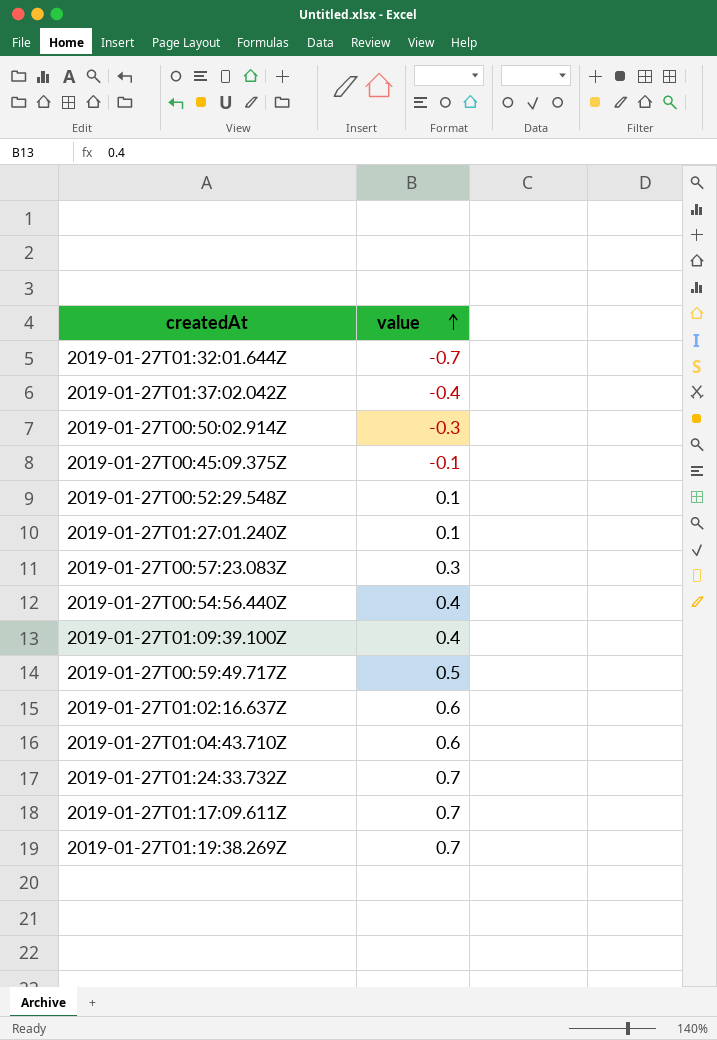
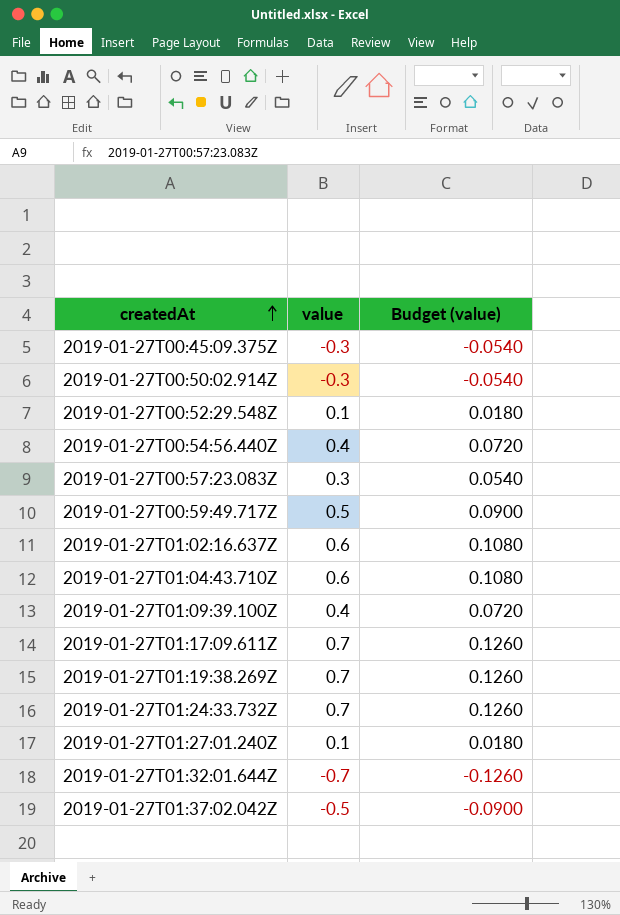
row order: value ascending -> createdAt ascending
column Budget (value) | formula: none -> [value] * 0.18
2019-01-27T00:45:09.375Z | value: -0.1 -> -0.3
2019-01-27T01:37:02.042Z | value: -0.4 -> -0.5

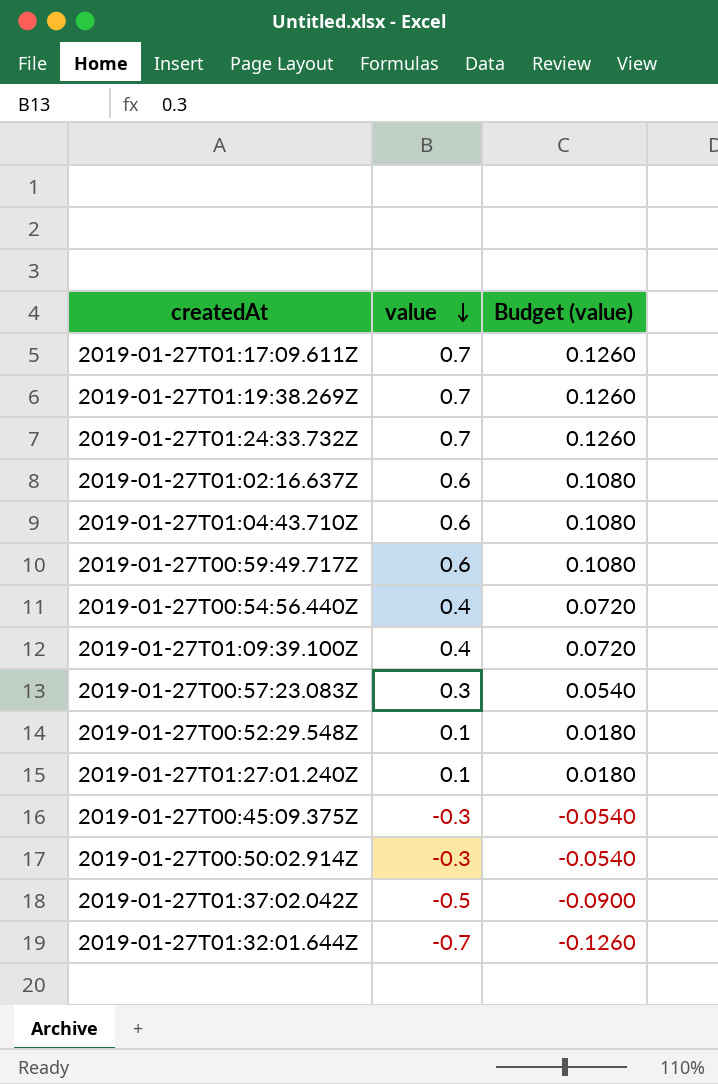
row order: createdAt ascending -> value descending
2019-01-27T00:59:49.717Z | value: 0.5 -> 0.6
2019-01-27T00:59:49.717Z | Budget (value): 0.0900 -> 0.1080

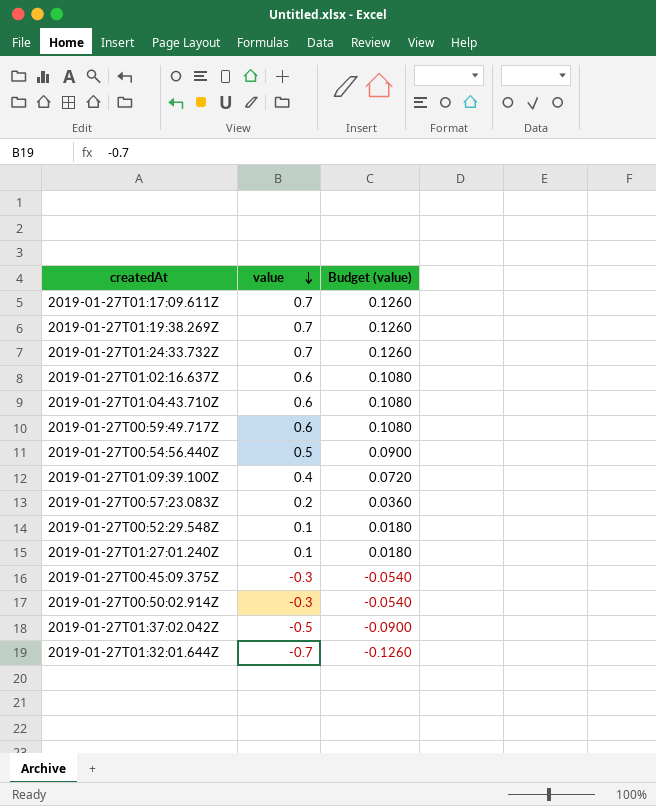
2019-01-27T00:54:56.440Z | value: 0.4 -> 0.5
2019-01-27T00:54:56.440Z | Budget (value): 0.0720 -> 0.0900
2019-01-27T00:57:23.083Z | value: 0.3 -> 0.2
2019-01-27T00:57:23.083Z | Budget (value): 0.0540 -> 0.0360

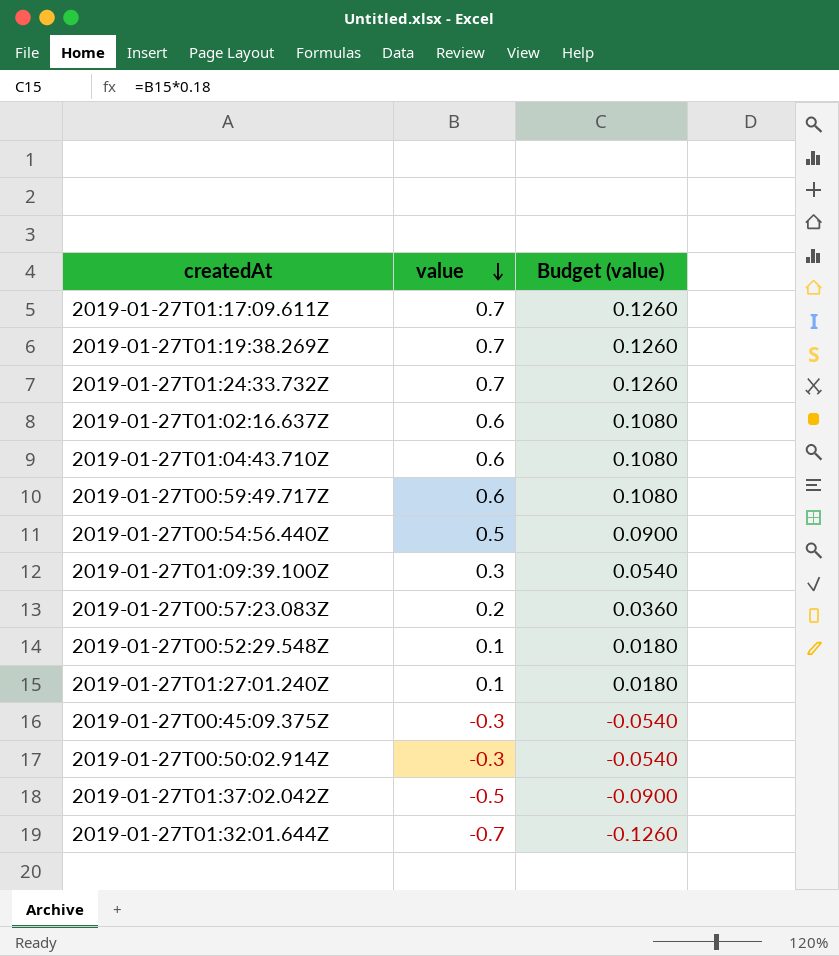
2019-01-27T01:09:39.100Z | value: 0.4 -> 0.3
2019-01-27T01:09:39.100Z | Budget (value): 0.0720 -> 0.0540

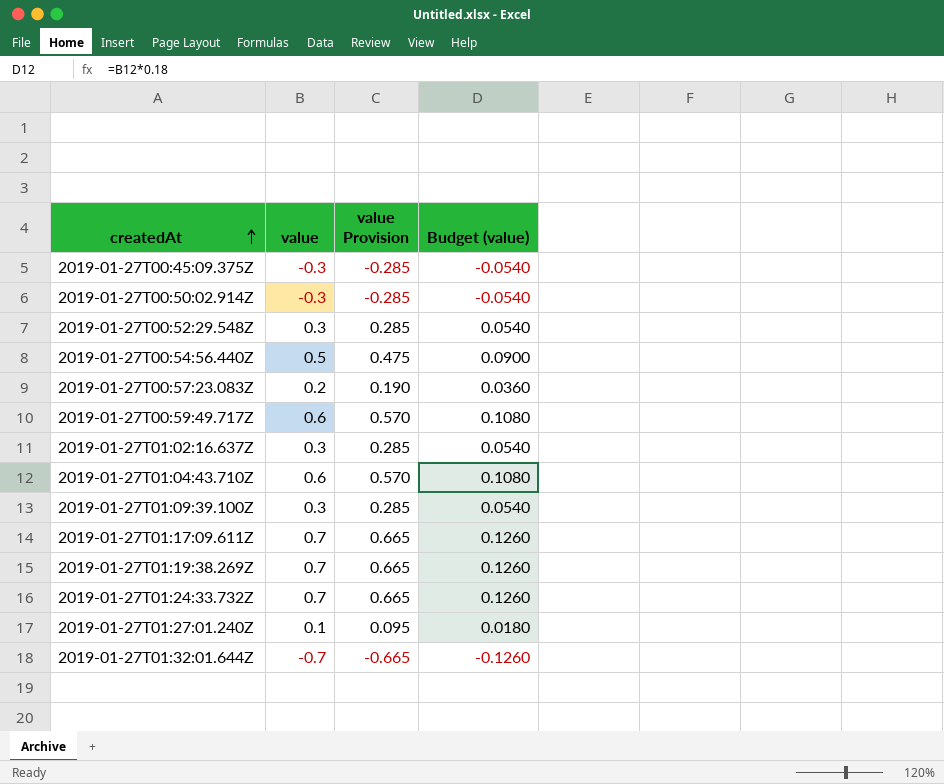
row order: value descending -> createdAt ascending
column value Provision | formula: none -> [value] * 0.95
row 2019-01-27T01:37:02.042Z: -0.5 | -0.0900 -> none
2019-01-27T00:52:29.548Z | value: 0.1 -> 0.3
2019-01-27T00:52:29.548Z | Budget (value): 0.0180 -> 0.0540
2019-01-27T01:02:16.637Z | value: 0.6 -> 0.3
2019-01-27T01:02:16.637Z | Budget (value): 0.1080 -> 0.0540

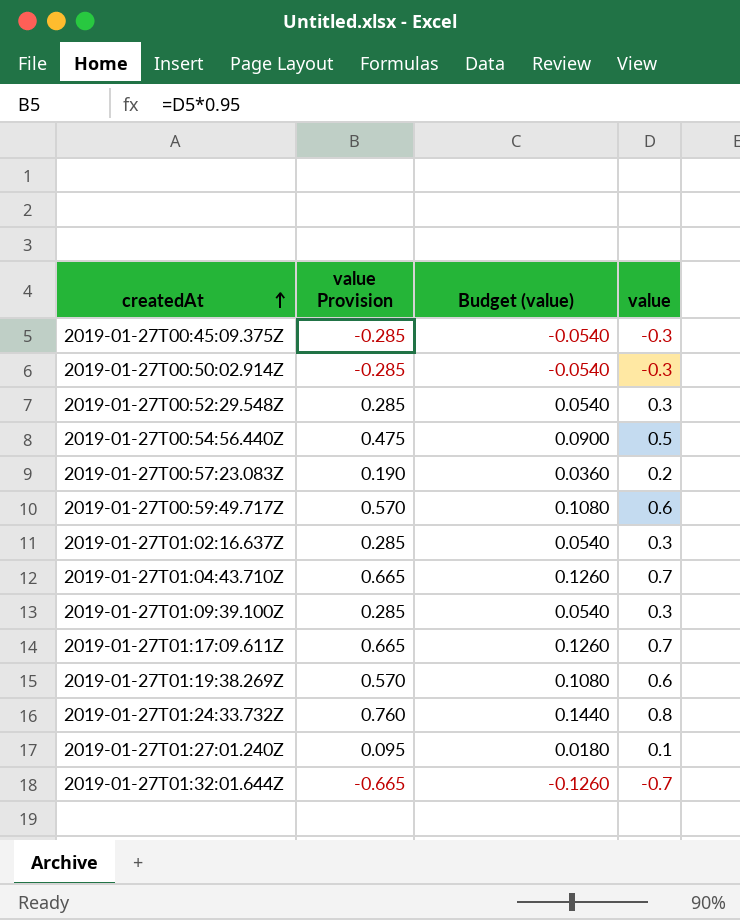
column value | position: 2 -> 4
2019-01-27T01:04:43.710Z | value Provision: 0.570 -> 0.665
2019-01-27T01:04:43.710Z | Budget (value): 0.1080 -> 0.1260
2019-01-27T01:04:43.710Z | value: 0.6 -> 0.7
2019-01-27T01:19:38.269Z | value Provision: 0.665 -> 0.570
2019-01-27T01:19:38.269Z | Budget (value): 0.1260 -> 0.1080
2019-01-27T01:19:38.269Z | value: 0.7 -> 0.6
2019-01-27T01:24:33.732Z | value Provision: 0.665 -> 0.760
2019-01-27T01:24:33.732Z | Budget (value): 0.1260 -> 0.1440
2019-01-27T01:24:33.732Z | value: 0.7 -> 0.8

